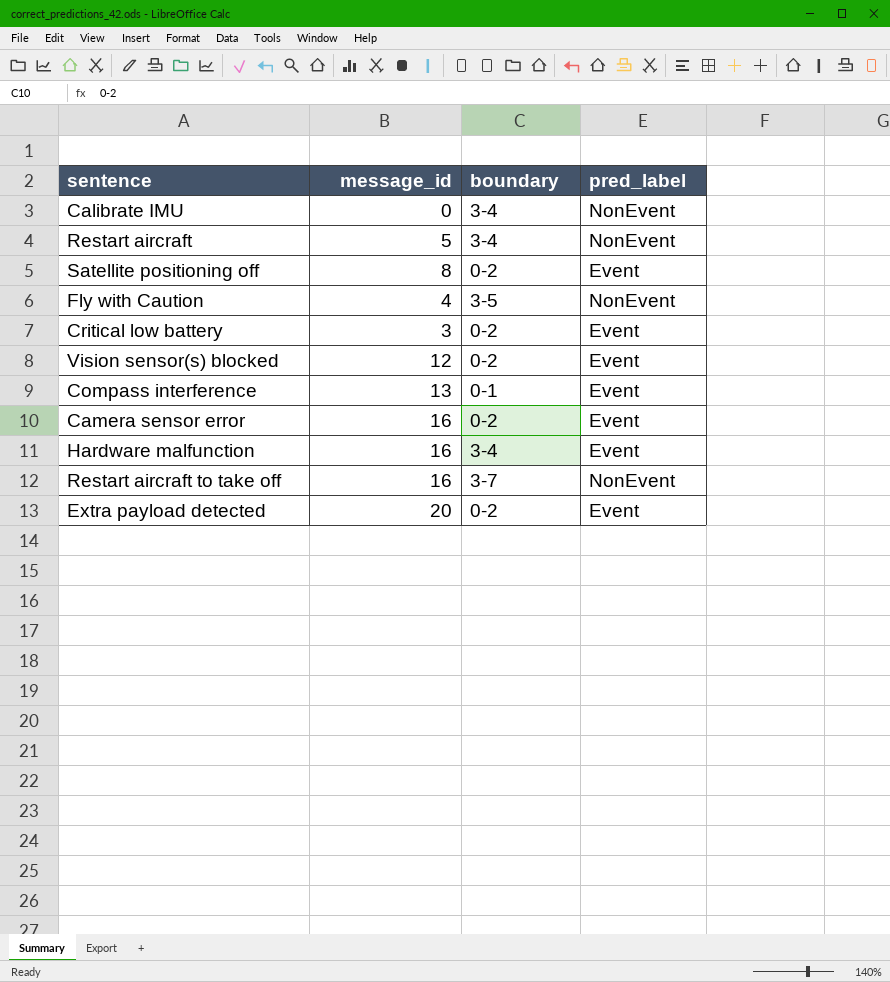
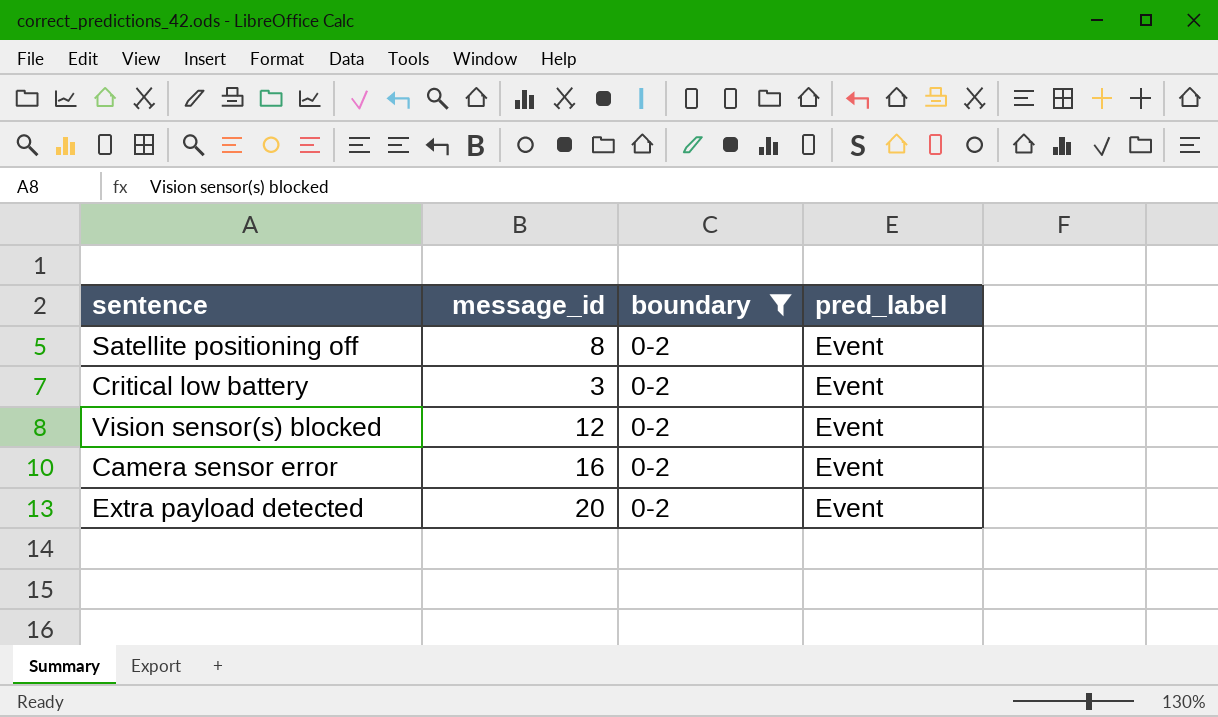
filter: none -> boundary = 0-2

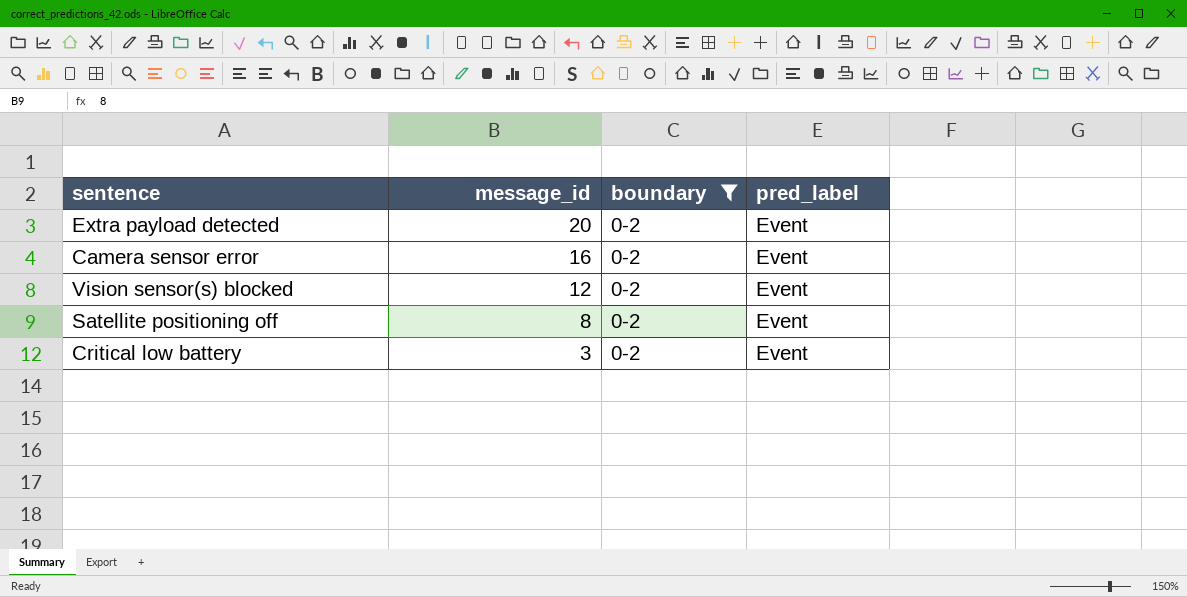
row order: none -> message_id descending

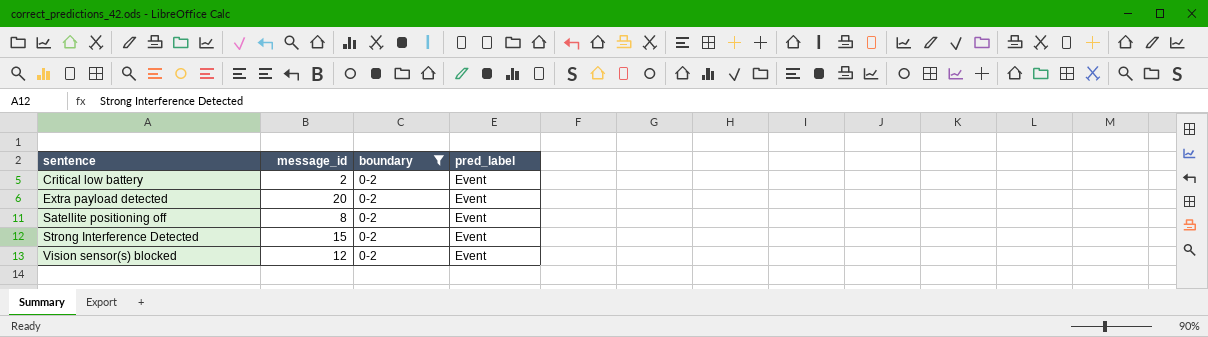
row order: message_id descending -> sentence ascending
row Camera sensor error: 16 | 0-2 | Event -> none
Critical low battery | message_id: 3 -> 2
row Strong Interference Detected: none -> 15 | 0-2 | Event

